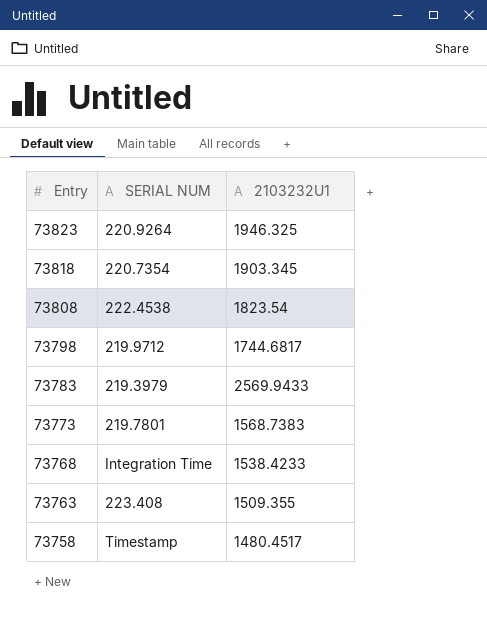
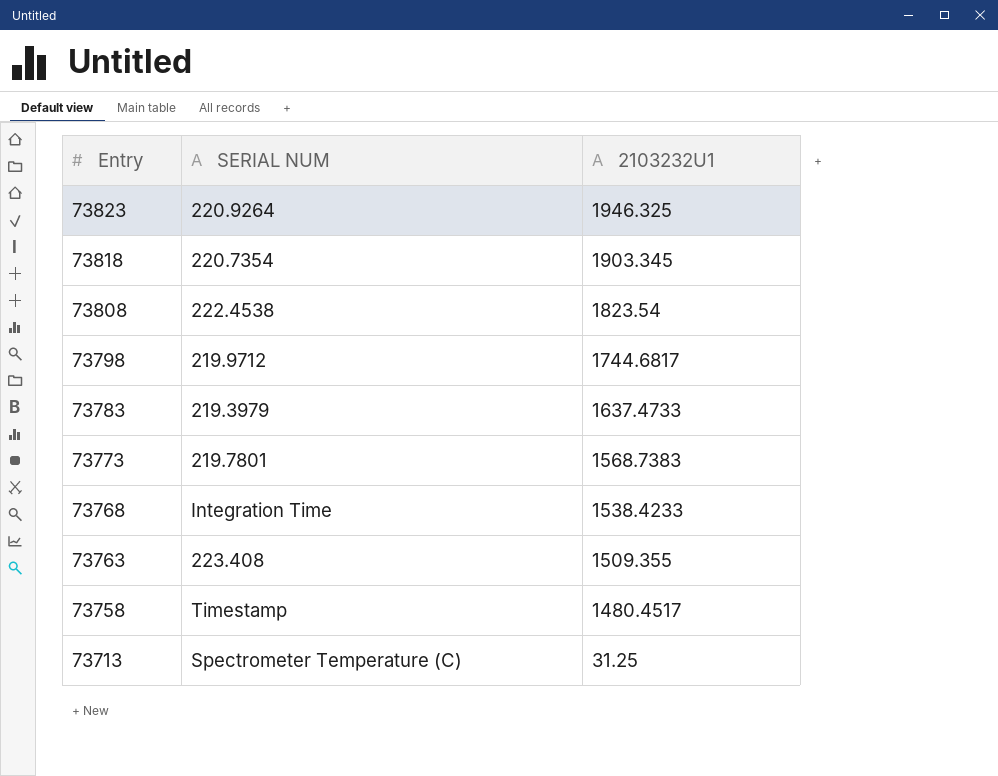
73783 | 2103232U1: 2569.9433 -> 1637.4733
row 73713: none -> Spectrometer Temperature (C) | 31.25

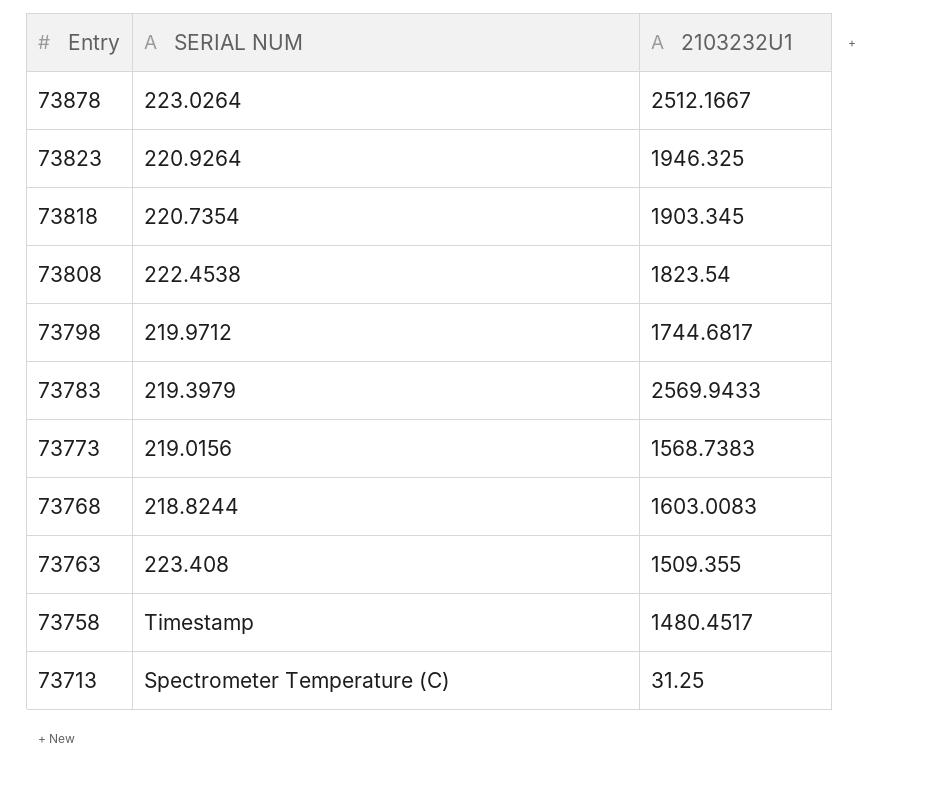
row 73878: none -> 223.0264 | 2512.1667
73783 | 2103232U1: 1637.4733 -> 2569.9433
73773 | SERIAL NUM: 219.7801 -> 219.0156
73768 | SERIAL NUM: Integration Time -> 218.8244
73768 | 2103232U1: 1538.4233 -> 1603.0083

